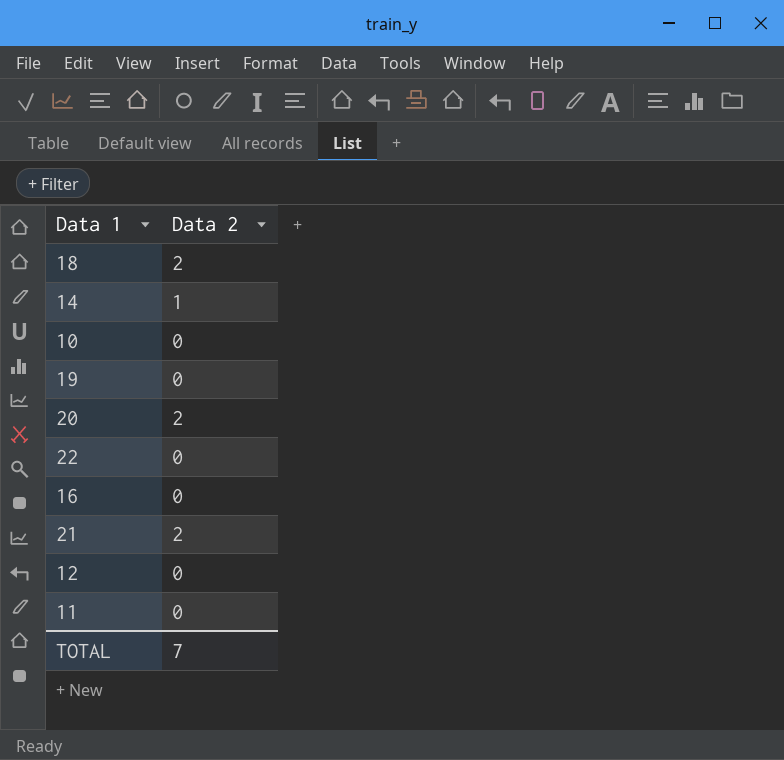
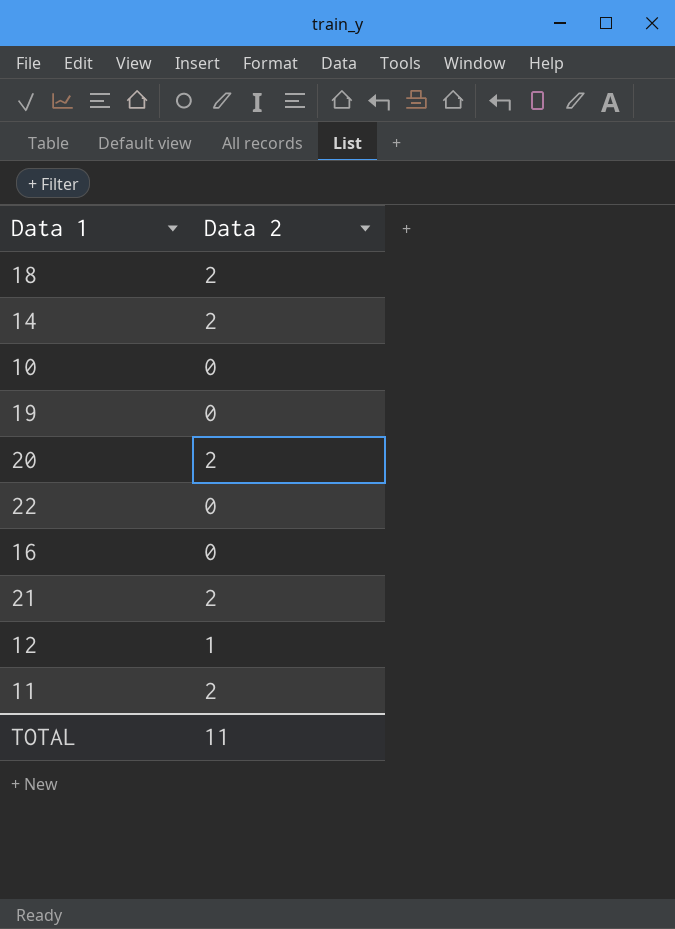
14 | Data 2: 1 -> 2
12 | Data 2: 0 -> 1
11 | Data 2: 0 -> 2
TOTAL | Data 2: 7 -> 11

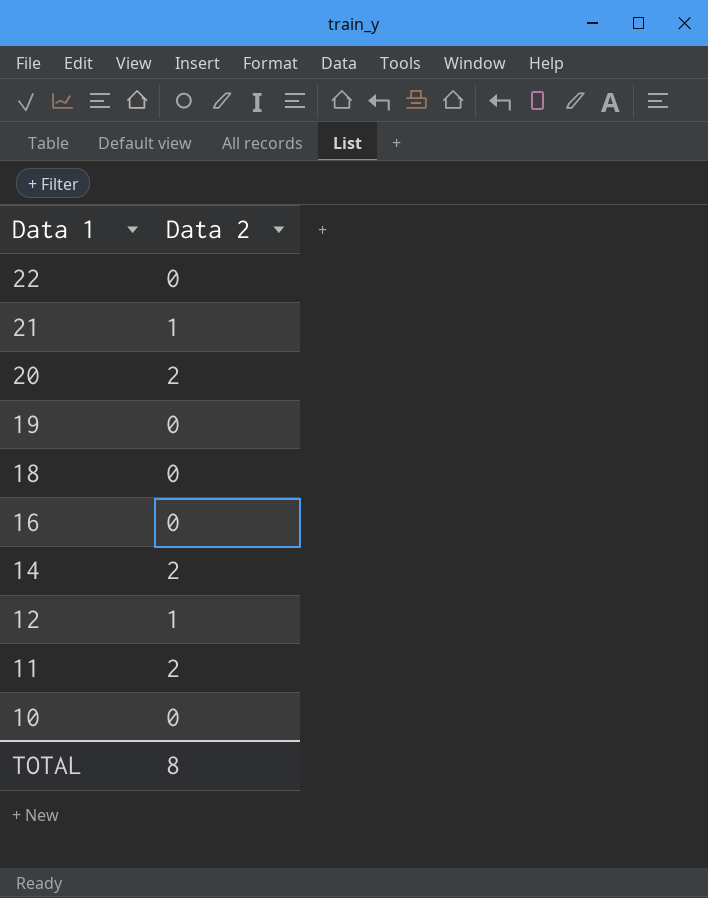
row order: none -> Data 1 descending
21 | Data 2: 2 -> 1
18 | Data 2: 2 -> 0
TOTAL | Data 2: 11 -> 8

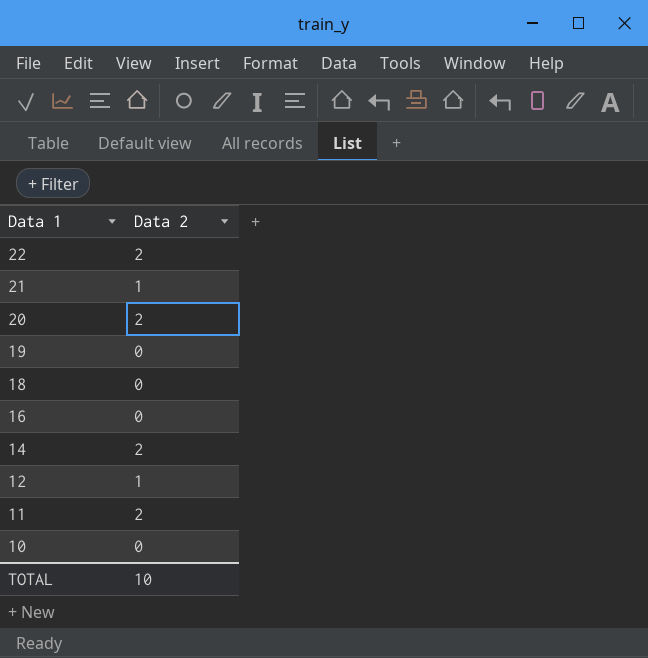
22 | Data 2: 0 -> 2
TOTAL | Data 2: 8 -> 10

